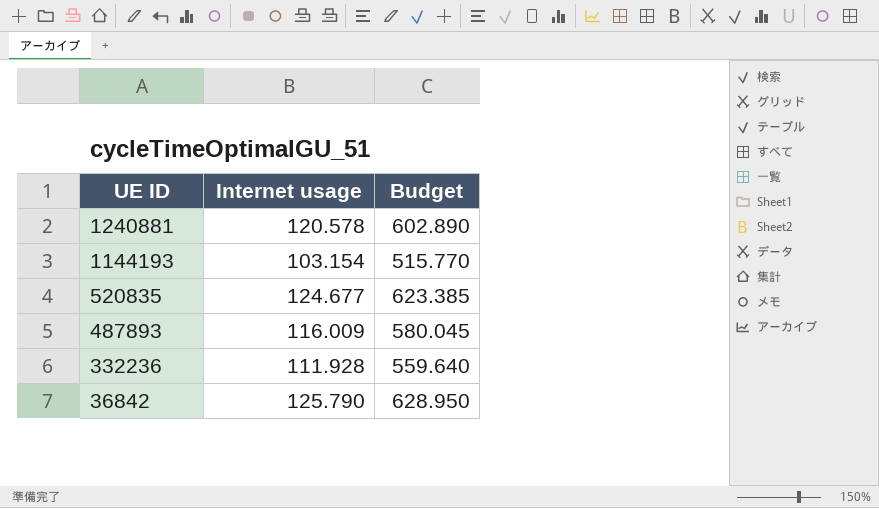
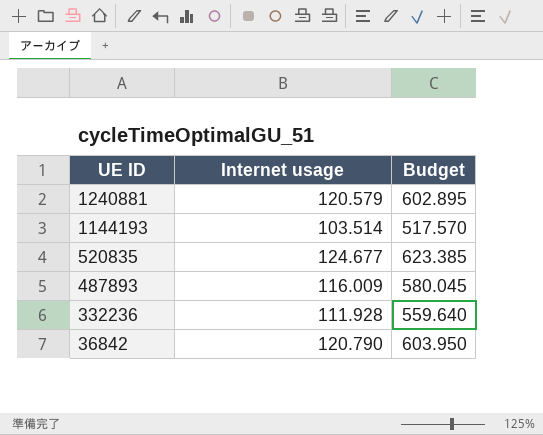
1240881 | Internet usage: 120.578 -> 120.579
1240881 | Budget: 602.890 -> 602.895
1144193 | Internet usage: 103.154 -> 103.514
1144193 | Budget: 515.770 -> 517.570
36842 | Internet usage: 125.790 -> 120.790
36842 | Budget: 628.950 -> 603.950

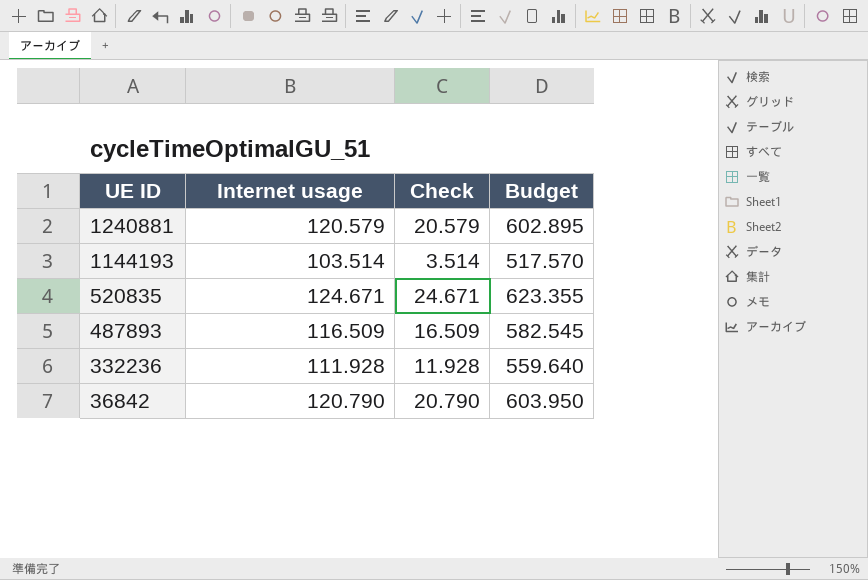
column Check | formula: none -> [Internet usage] - 100
520835 | Internet usage: 124.677 -> 124.671
520835 | Budget: 623.385 -> 623.355
487893 | Internet usage: 116.009 -> 116.509
487893 | Budget: 580.045 -> 582.545

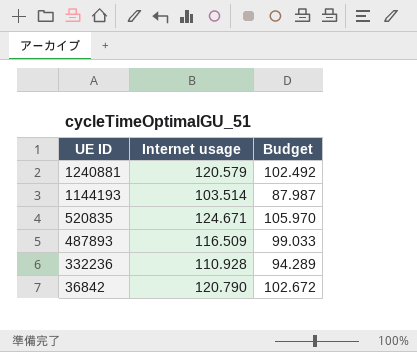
column Check | formula: [Internet usage] - 100 -> none
column Budget | formula: [Internet usage] * 5 -> [Internet usage] * 0.85
332236 | Internet usage: 111.928 -> 110.928

